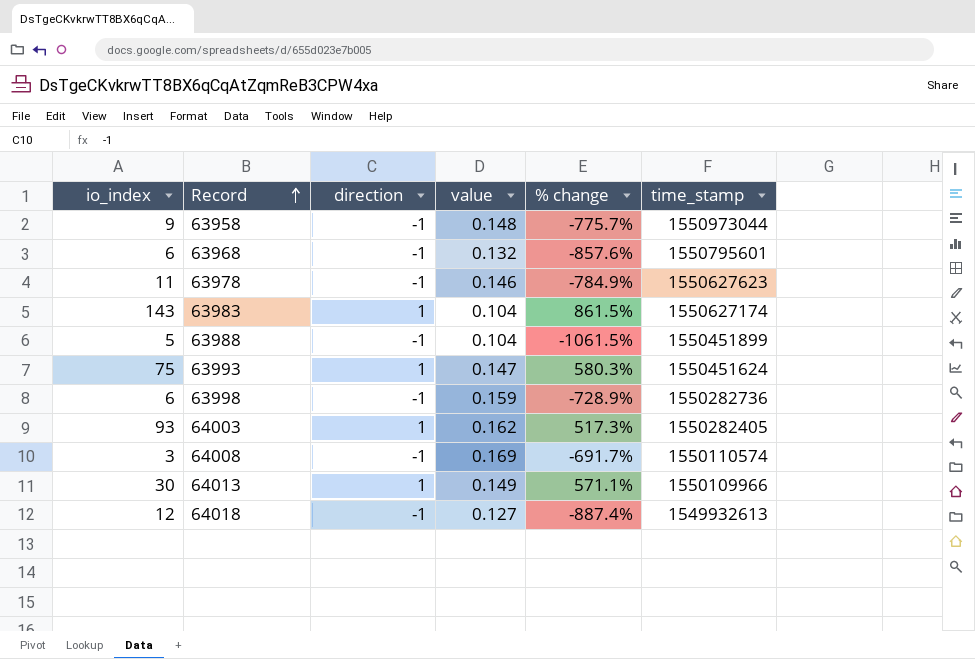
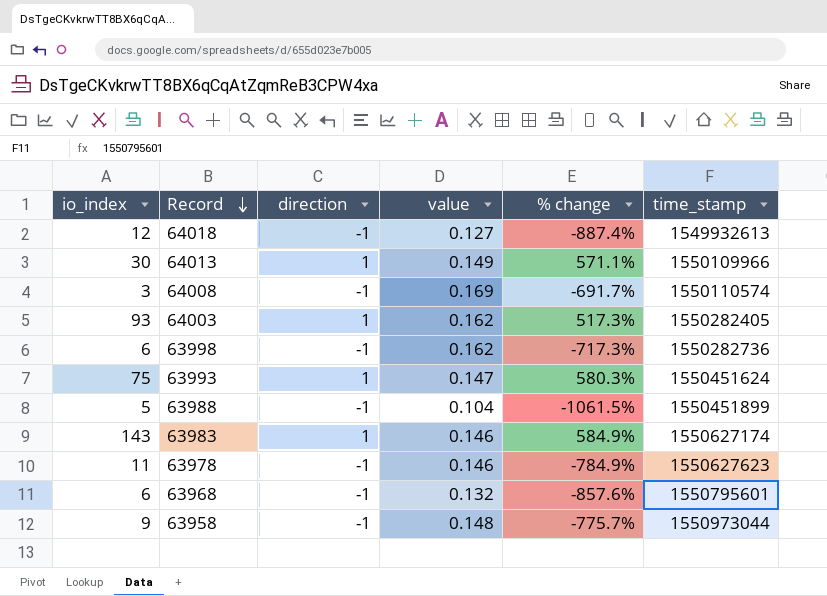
row order: Record ascending -> Record descending
63998 | value: 0.159 -> 0.162
63998 | % change: -728.9% -> -717.3%
63983 | value: 0.104 -> 0.146
63983 | % change: 861.5% -> 584.9%

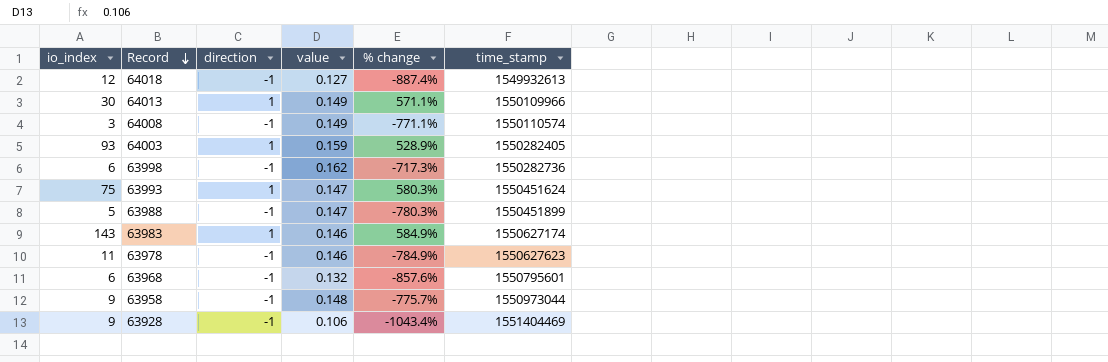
64008 | value: 0.169 -> 0.149
64008 | % change: -691.7% -> -771.1%
64003 | value: 0.162 -> 0.159
64003 | % change: 517.3% -> 528.9%
63988 | value: 0.104 -> 0.147
63988 | % change: -1061.5% -> -780.3%
row 63928: none -> 9 | -1 | 0.106 | -1043.4% | 1551404469

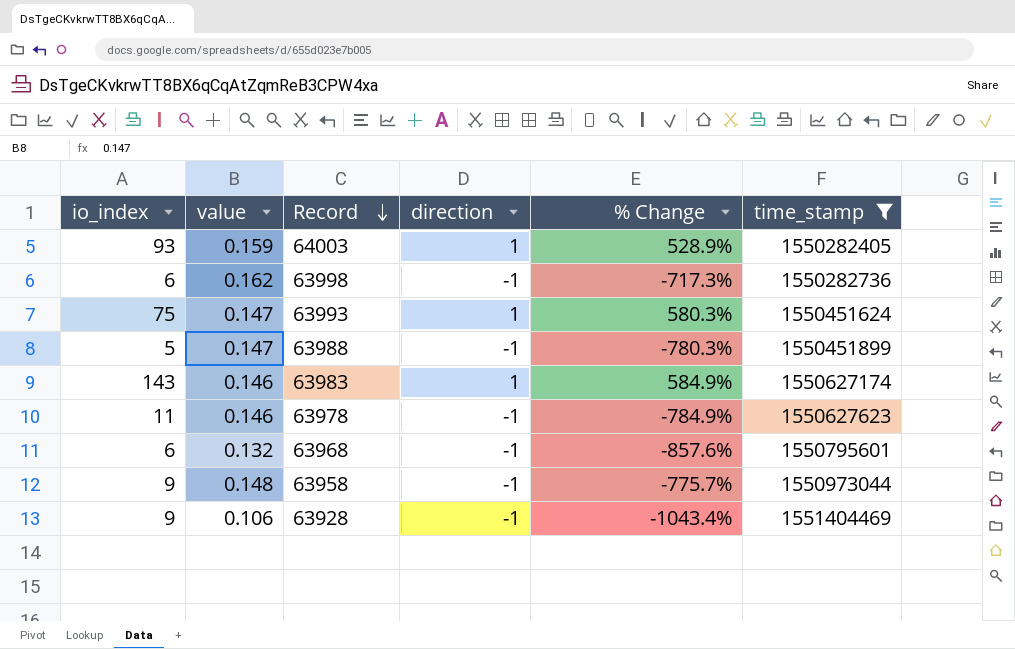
filter: none -> time_stamp >= 1550282405
column value | position: 4 -> 2
column name: % change -> % Change

